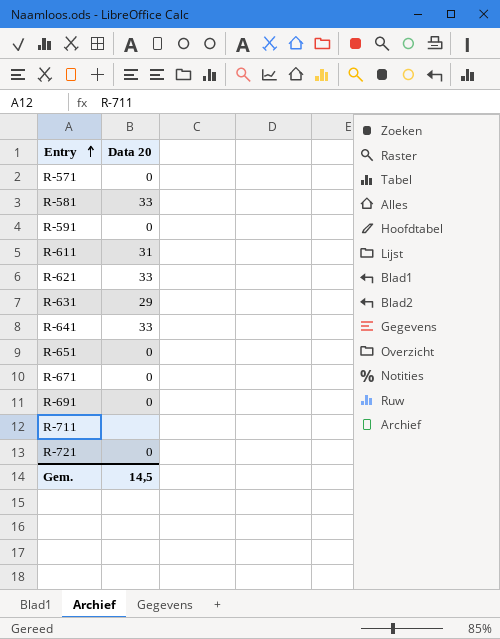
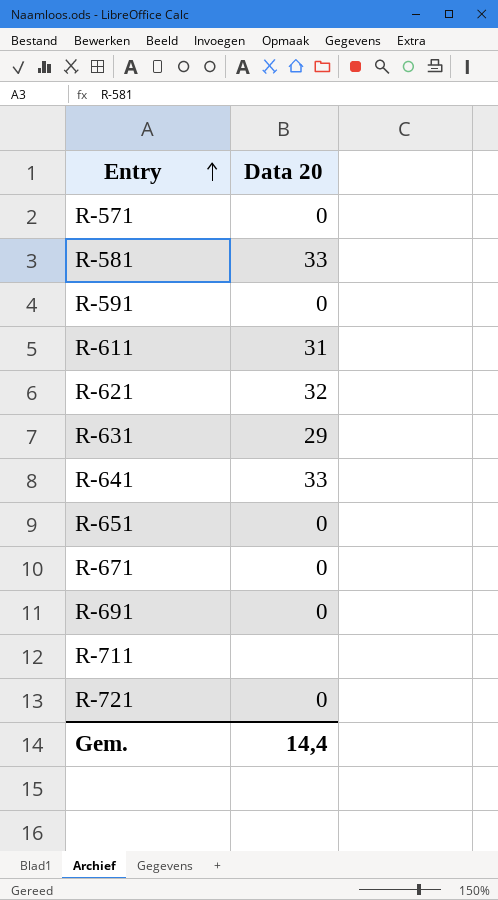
R-621 | Data 20: 33 -> 32
Gem. | Data 20: 14,5 -> 14,4

